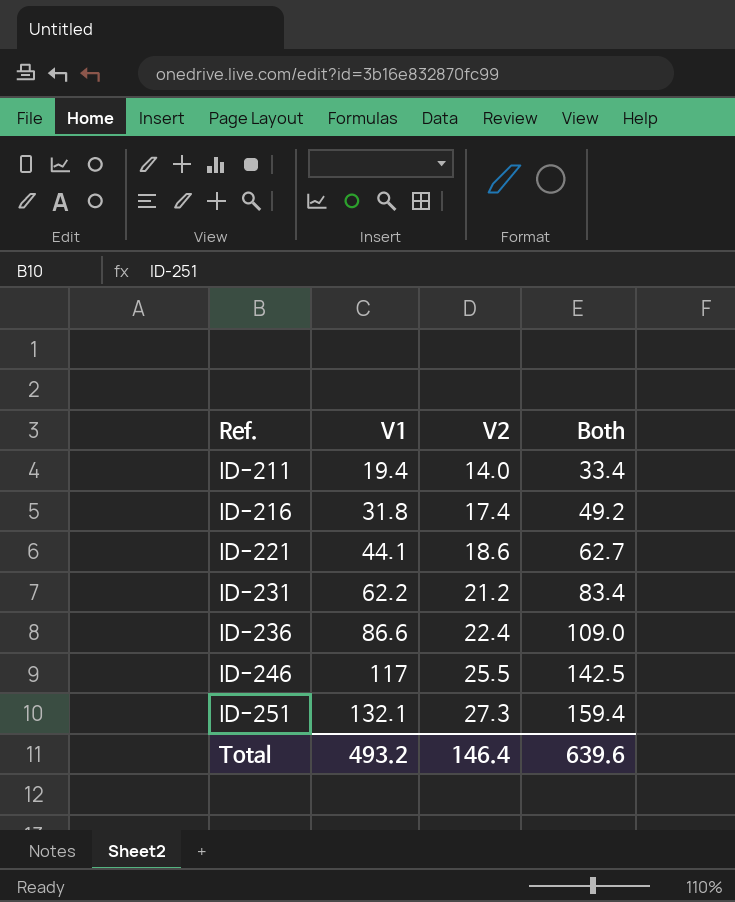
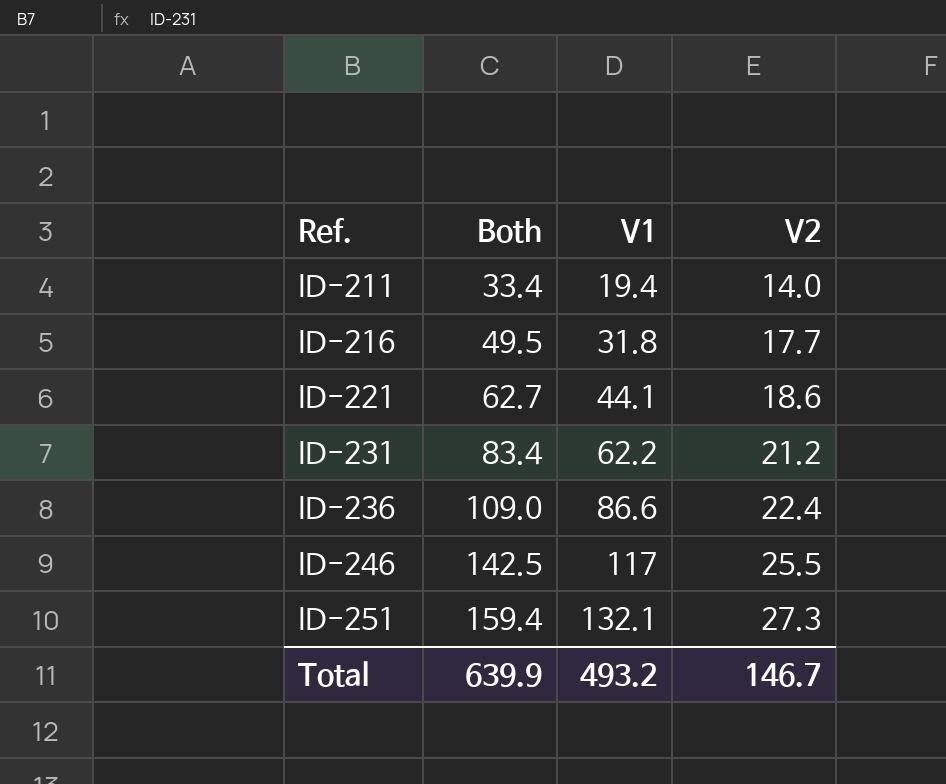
column Both | position: 4 -> 2
ID-216 | Both: 49.2 -> 49.5
ID-216 | V2: 17.4 -> 17.7
Total | Both: 639.6 -> 639.9
Total | V2: 146.4 -> 146.7

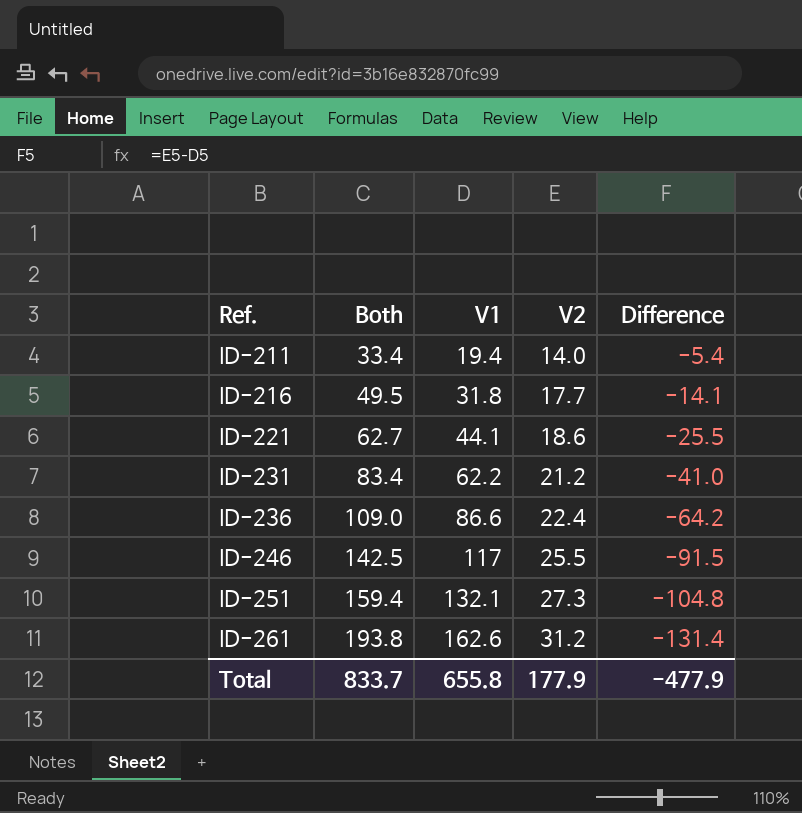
column Difference | formula: none -> [V2] - [V1]
row ID-261: none -> 193.8 | 162.6 | 31.2 | -131.4
Total | Both: 639.9 -> 833.7
Total | V1: 493.2 -> 655.8
Total | V2: 146.7 -> 177.9

